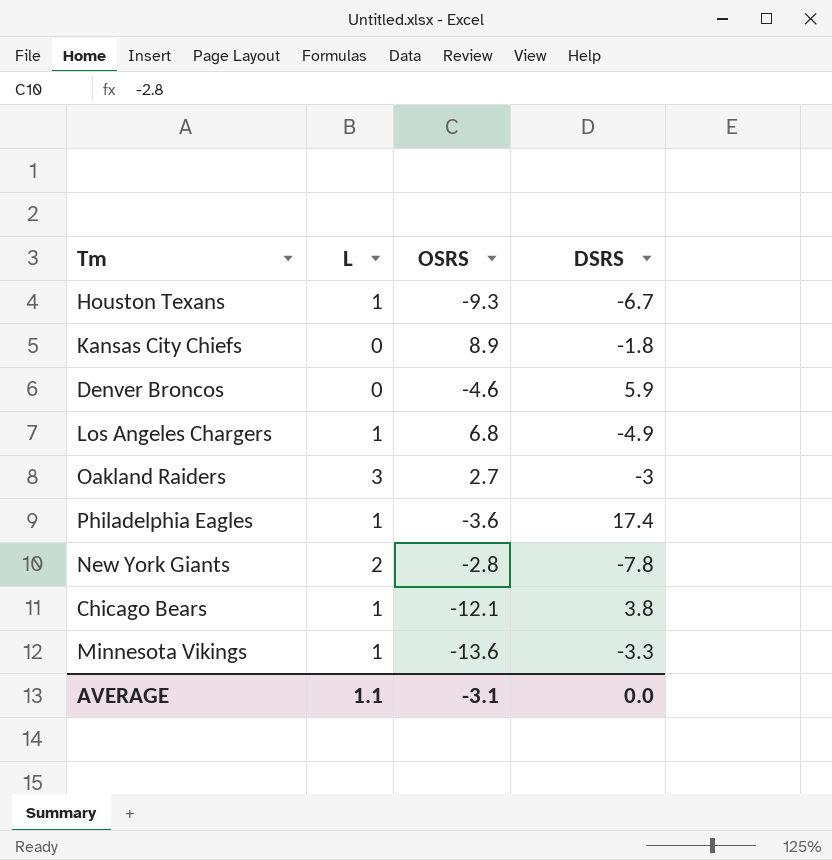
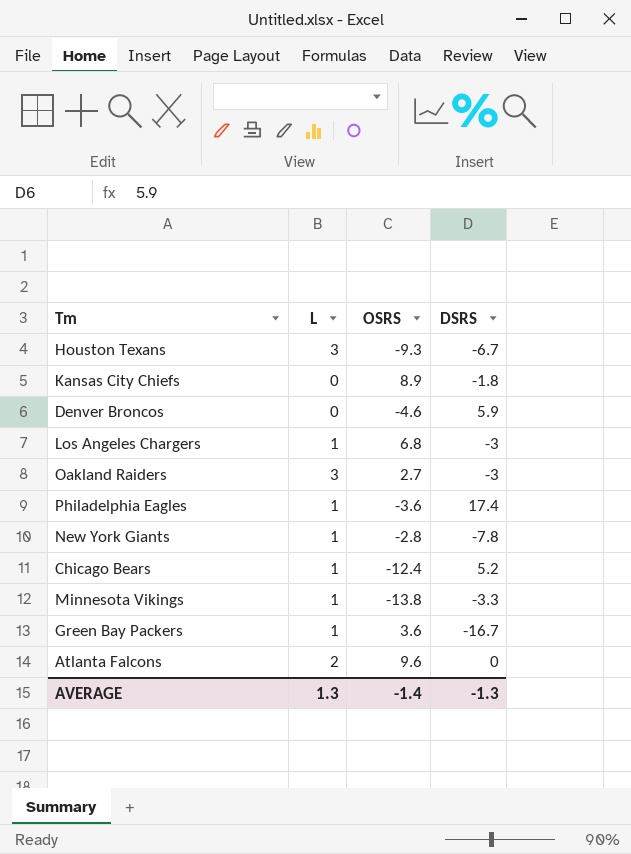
Houston Texans | L: 1 -> 3
Los Angeles Chargers | DSRS: -4.9 -> -3
New York Giants | L: 2 -> 1
Chicago Bears | OSRS: -12.1 -> -12.4
Chicago Bears | DSRS: 3.8 -> 5.2
Minnesota Vikings | OSRS: -13.6 -> -13.8
row Green Bay Packers: none -> 1 | 3.6 | -16.7
row Atlanta Falcons: none -> 2 | 9.6 | 0
AVERAGE | L: 1.1 -> 1.3
AVERAGE | OSRS: -3.1 -> -1.4
AVERAGE | DSRS: 0.0 -> -1.3

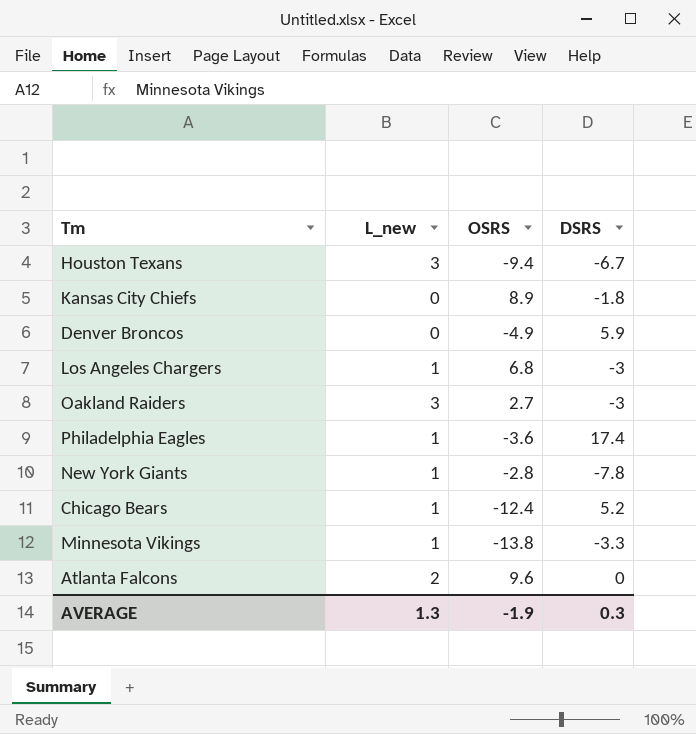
column name: L -> L_new
row Green Bay Packers: 1 | 3.6 | -16.7 -> none
Houston Texans | OSRS: -9.3 -> -9.4
Denver Broncos | OSRS: -4.6 -> -4.9
AVERAGE | OSRS: -1.4 -> -1.9
AVERAGE | DSRS: -1.3 -> 0.3

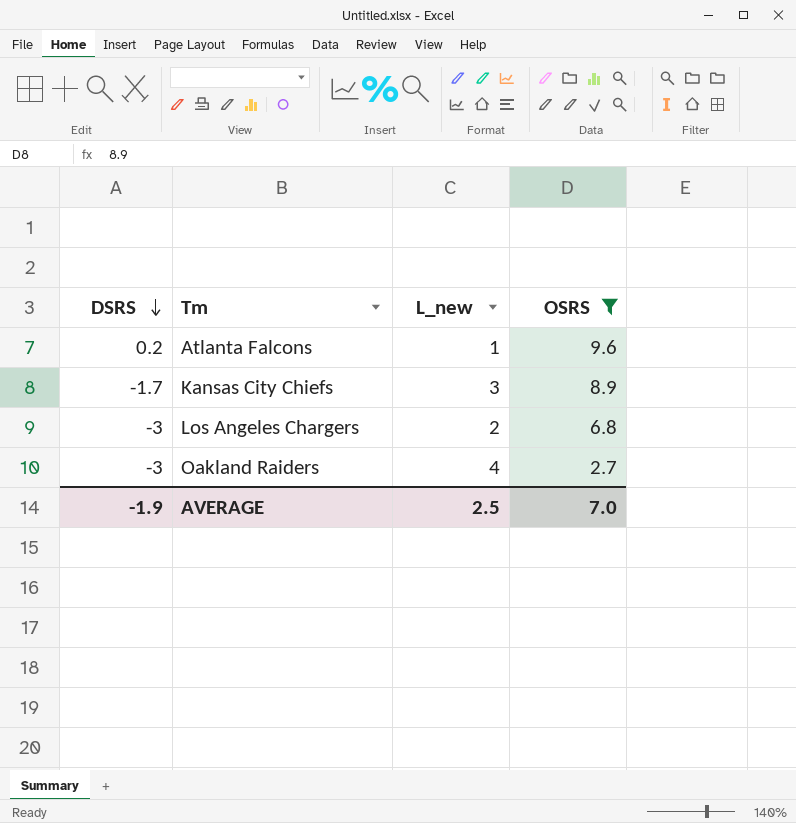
filter: none -> OSRS >= 2.7
row order: none -> DSRS descending
column DSRS | position: 4 -> 1
Atlanta Falcons | DSRS: 0 -> 0.2
Atlanta Falcons | L_new: 2 -> 1
Kansas City Chiefs | DSRS: -1.8 -> -1.7
Kansas City Chiefs | L_new: 0 -> 3
Los Angeles Chargers | L_new: 1 -> 2
Oakland Raiders | L_new: 3 -> 4
AVERAGE | DSRS: 0.3 -> -1.9
AVERAGE | L_new: 1.3 -> 2.5
AVERAGE | OSRS: -1.9 -> 7.0

